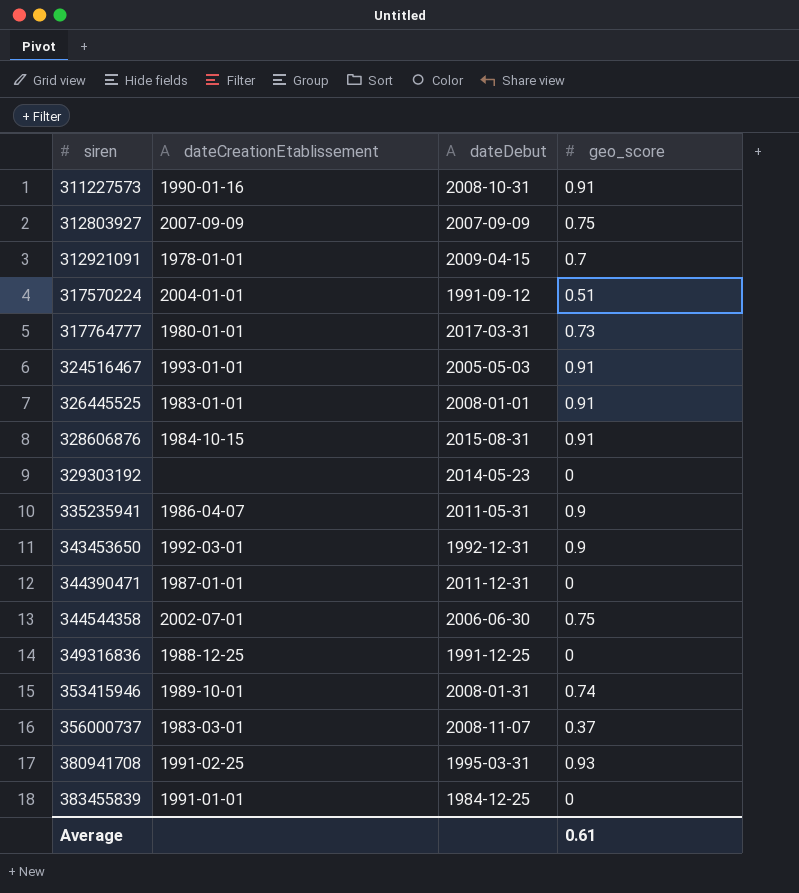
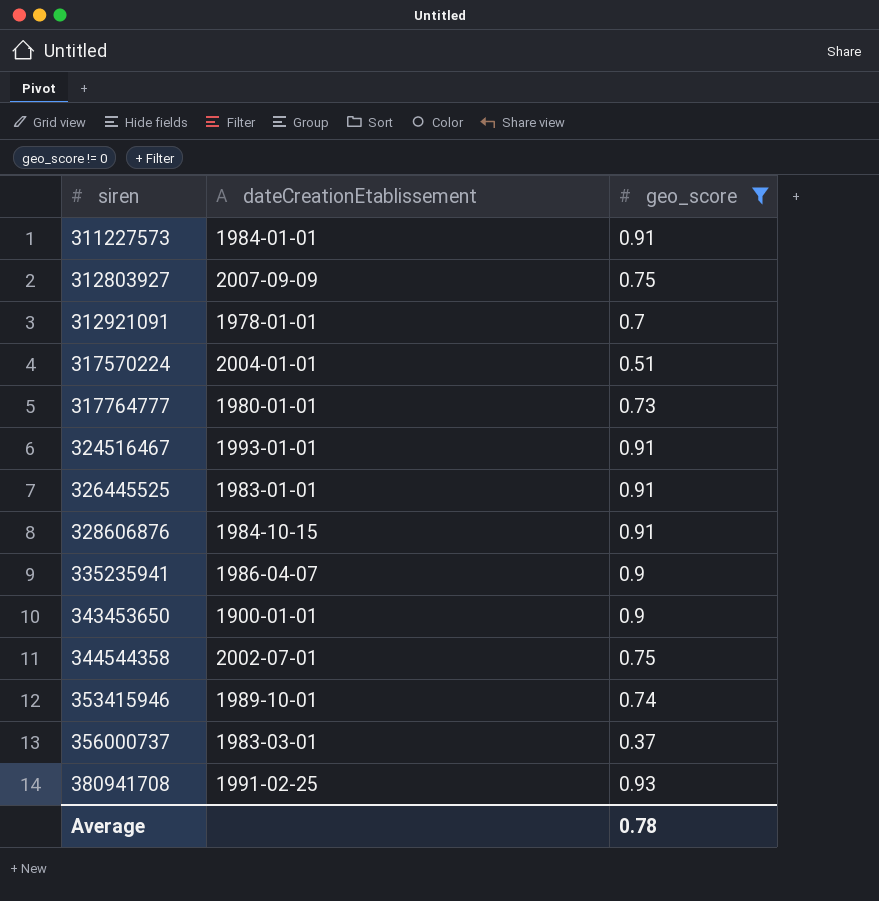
filter: none -> geo_score != 0
column dateDebut | position: 3 -> none
311227573 | dateCreationEtablissement: 1990-01-16 -> 1984-01-01
343453650 | dateCreationEtablissement: 1992-03-01 -> 1900-01-01
Average | geo_score: 0.61 -> 0.78

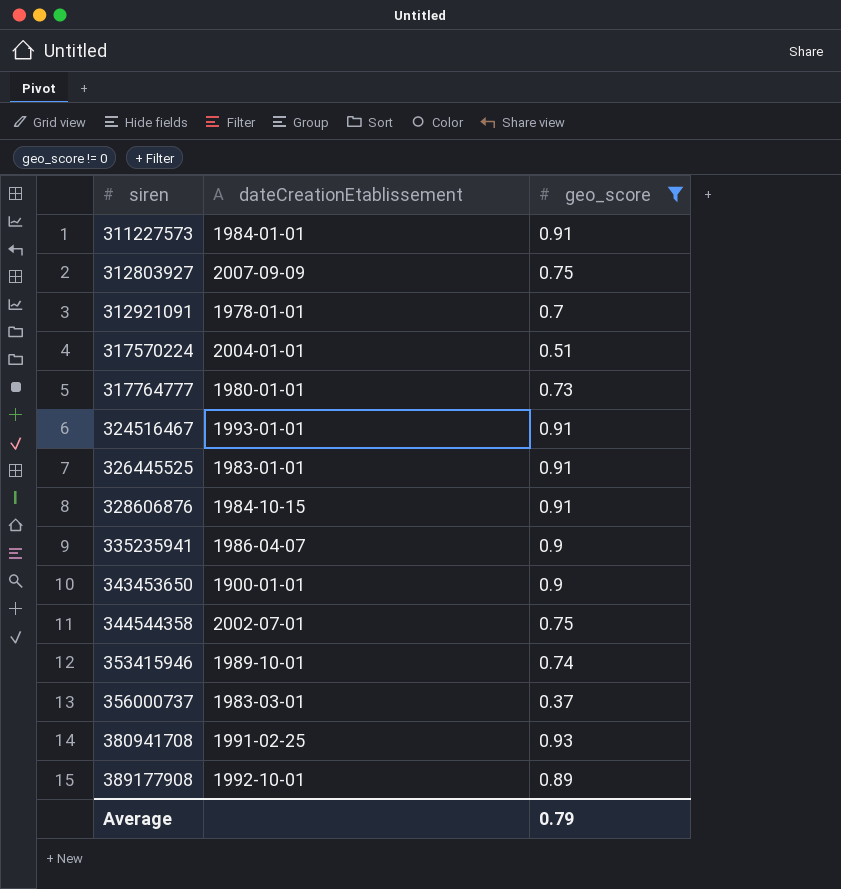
row 389177908: none -> 1992-10-01 | 0.89
Average | geo_score: 0.78 -> 0.79

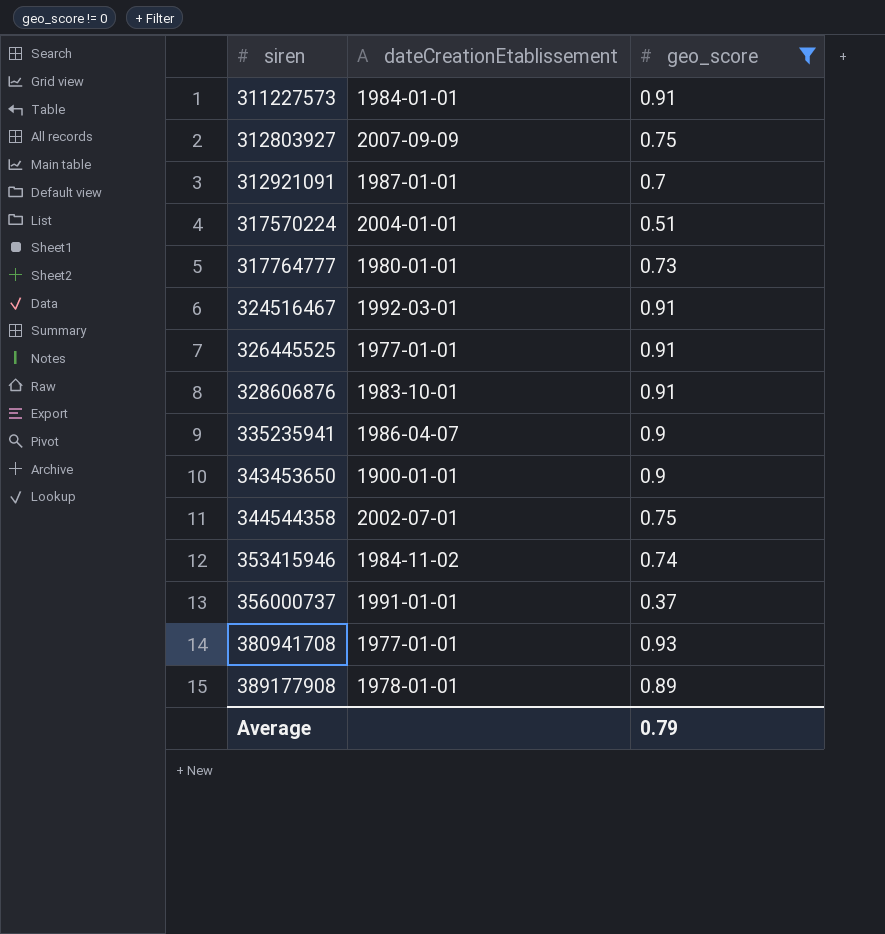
312921091 | dateCreationEtablissement: 1978-01-01 -> 1987-01-01
324516467 | dateCreationEtablissement: 1993-01-01 -> 1992-03-01
326445525 | dateCreationEtablissement: 1983-01-01 -> 1977-01-01
328606876 | dateCreationEtablissement: 1984-10-15 -> 1983-10-01
353415946 | dateCreationEtablissement: 1989-10-01 -> 1984-11-02
356000737 | dateCreationEtablissement: 1983-03-01 -> 1991-01-01
380941708 | dateCreationEtablissement: 1991-02-25 -> 1977-01-01
389177908 | dateCreationEtablissement: 1992-10-01 -> 1978-01-01

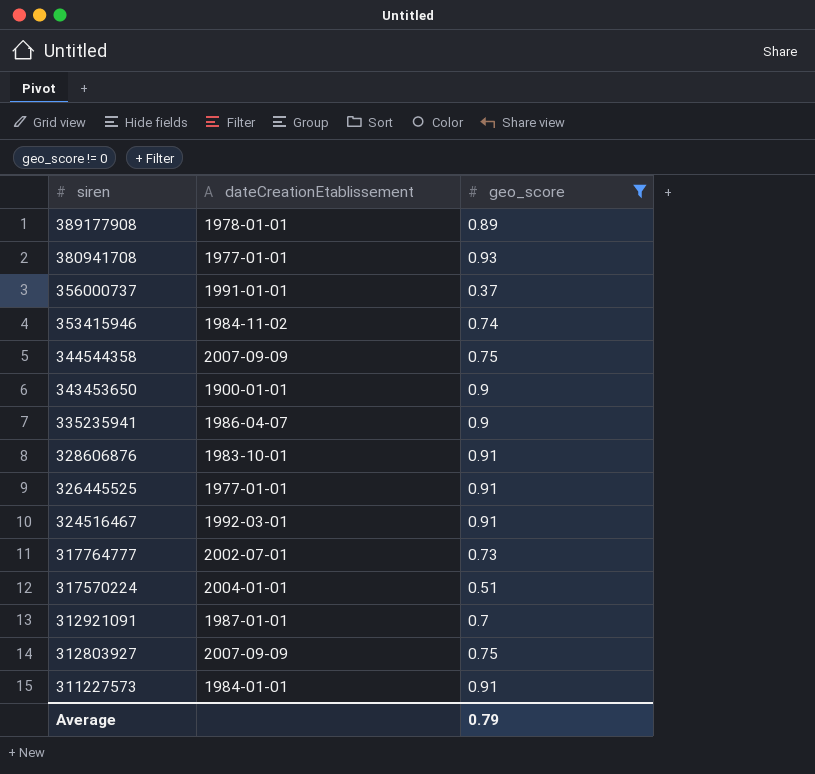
row order: siren ascending -> siren descending
344544358 | dateCreationEtablissement: 2002-07-01 -> 2007-09-09
317764777 | dateCreationEtablissement: 1980-01-01 -> 2002-07-01

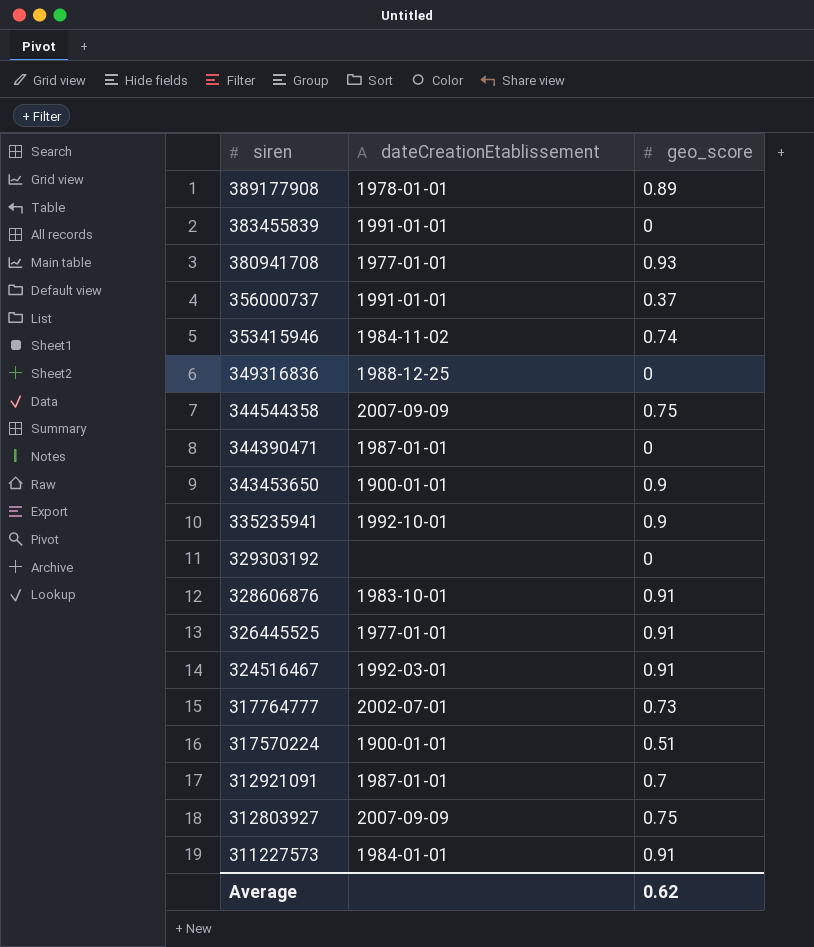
filter: geo_score != 0 -> none
335235941 | dateCreationEtablissement: 1986-04-07 -> 1992-10-01
317570224 | dateCreationEtablissement: 2004-01-01 -> 1900-01-01
Average | geo_score: 0.79 -> 0.62

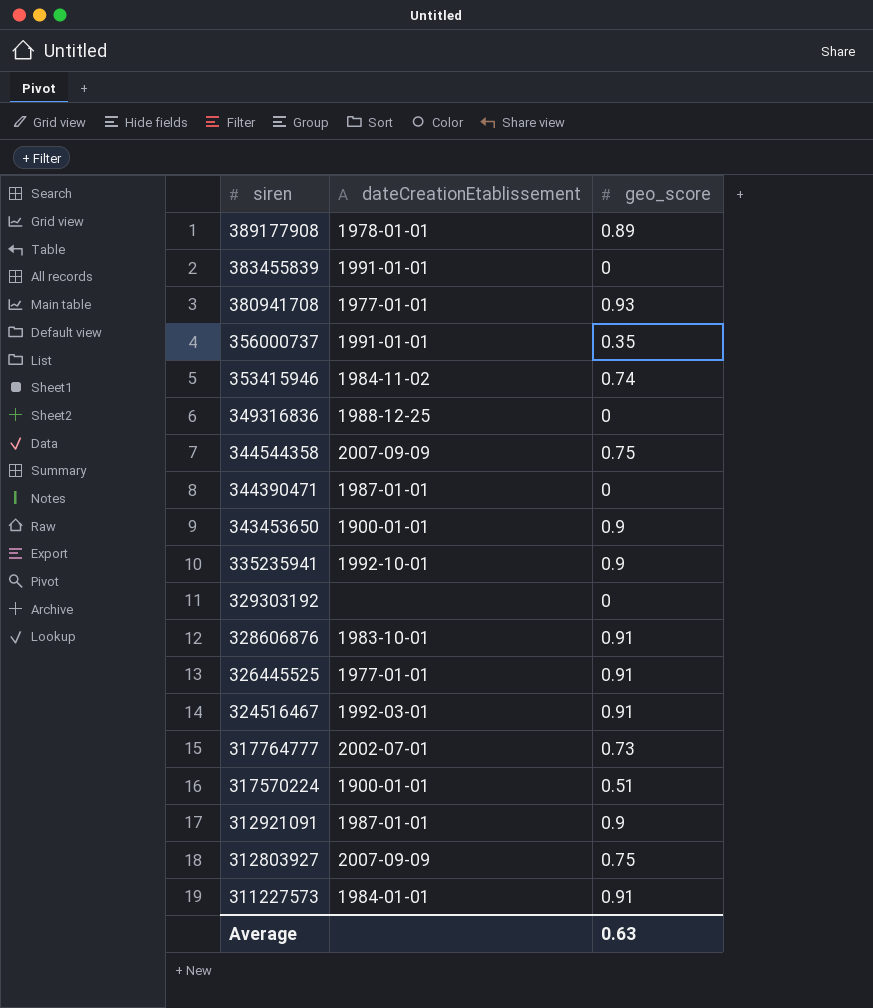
356000737 | geo_score: 0.37 -> 0.35
312921091 | geo_score: 0.7 -> 0.9
Average | geo_score: 0.62 -> 0.63

